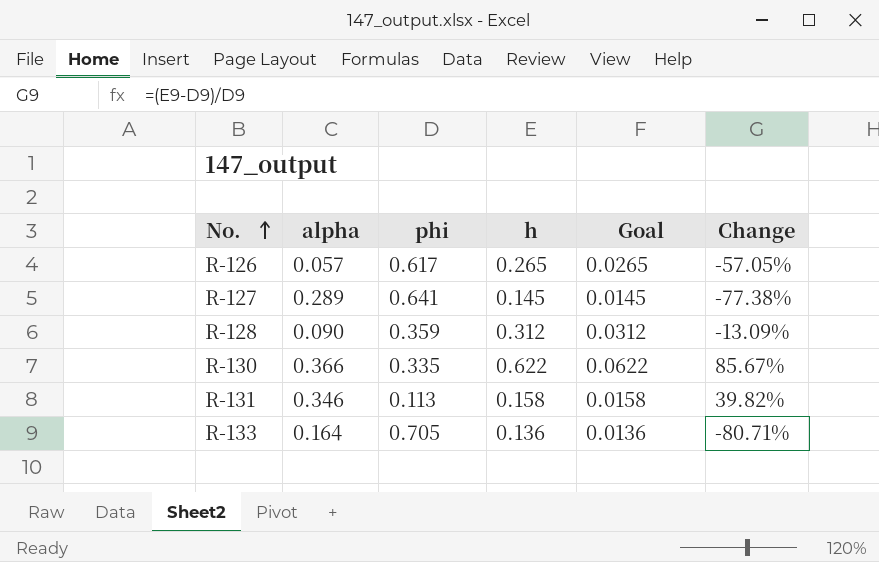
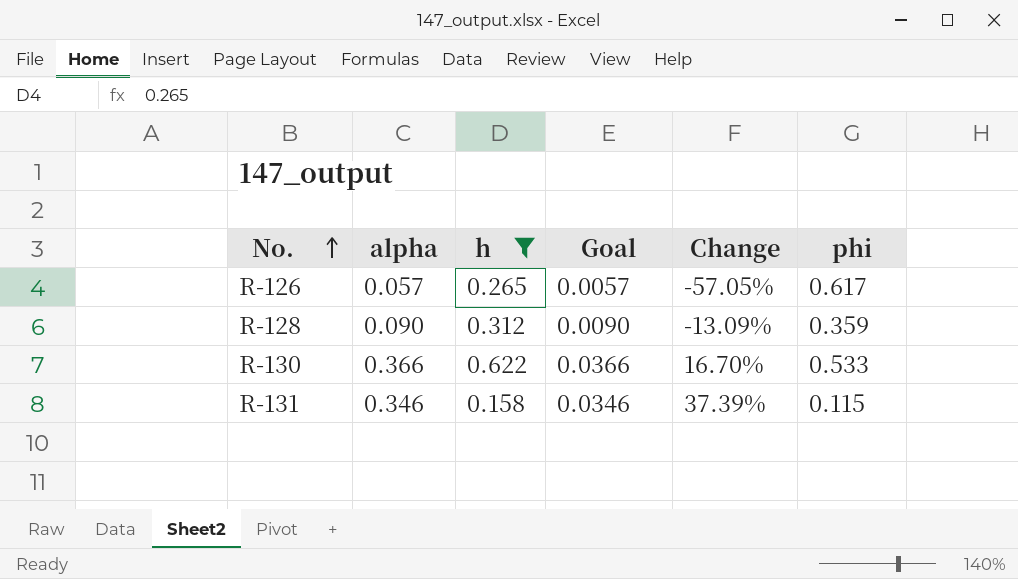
filter: none -> h >= 0.158
column Goal | formula: [h] * 0.1 -> [alpha] * 0.1
column phi | position: 3 -> 6
R-130 | Change: 85.67% -> 16.70%
R-130 | phi: 0.335 -> 0.533
R-131 | Change: 39.82% -> 37.39%
R-131 | phi: 0.113 -> 0.115

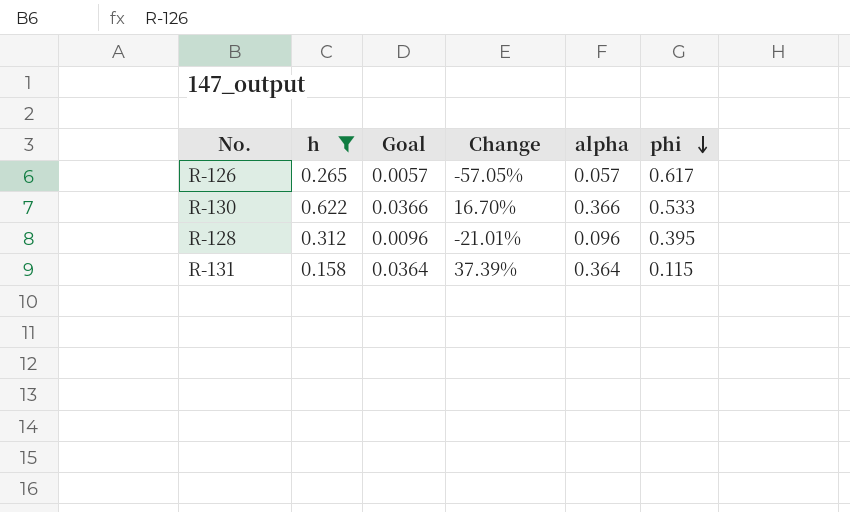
row order: No. ascending -> phi descending
column alpha | position: 2 -> 5
R-128 | Goal: 0.0090 -> 0.0096
R-128 | Change: -13.09% -> -21.01%
R-128 | alpha: 0.090 -> 0.096
R-128 | phi: 0.359 -> 0.395
R-131 | Goal: 0.0346 -> 0.0364
R-131 | alpha: 0.346 -> 0.364

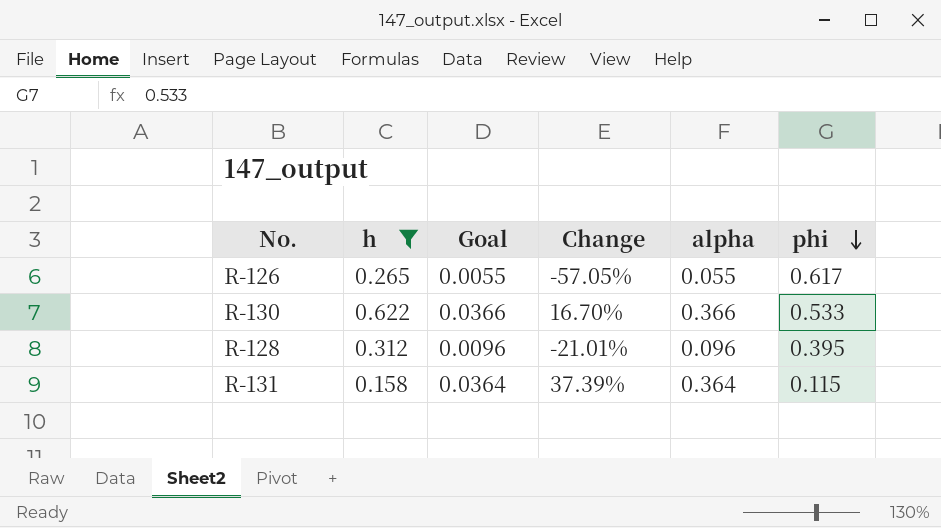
R-126 | Goal: 0.0057 -> 0.0055
R-126 | alpha: 0.057 -> 0.055

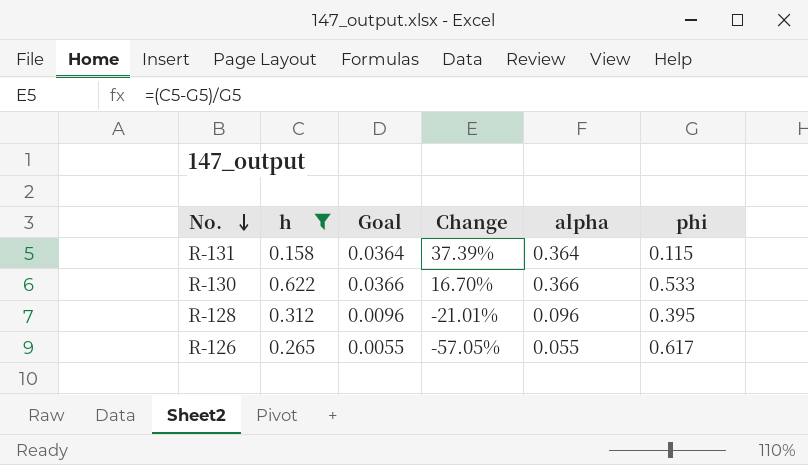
row order: phi descending -> No. descending

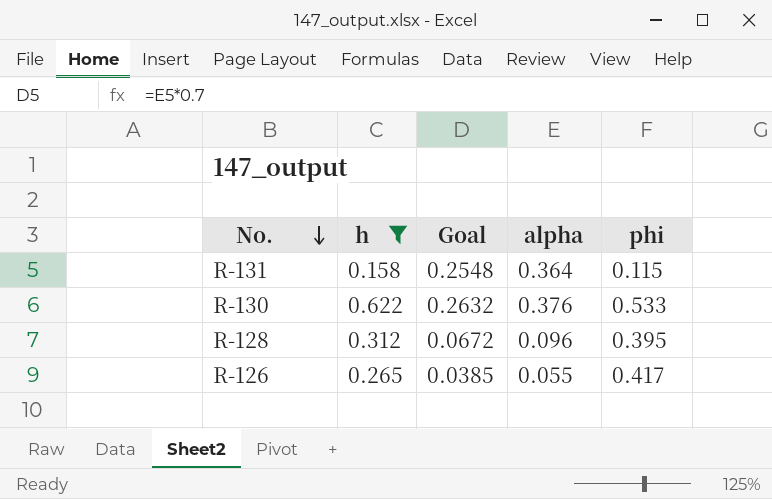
column Change | formula: ([h] - [phi]) / [phi] -> none
column Goal | formula: [alpha] * 0.1 -> [alpha] * 0.7
R-130 | alpha: 0.366 -> 0.376
R-126 | phi: 0.617 -> 0.417

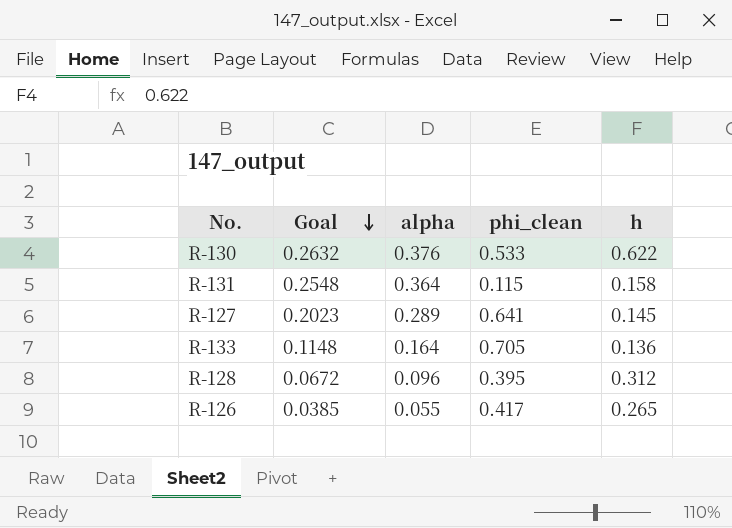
filter: h >= 0.158 -> none
row order: No. descending -> Goal descending
column name: phi -> phi_clean
column h | position: 2 -> 5

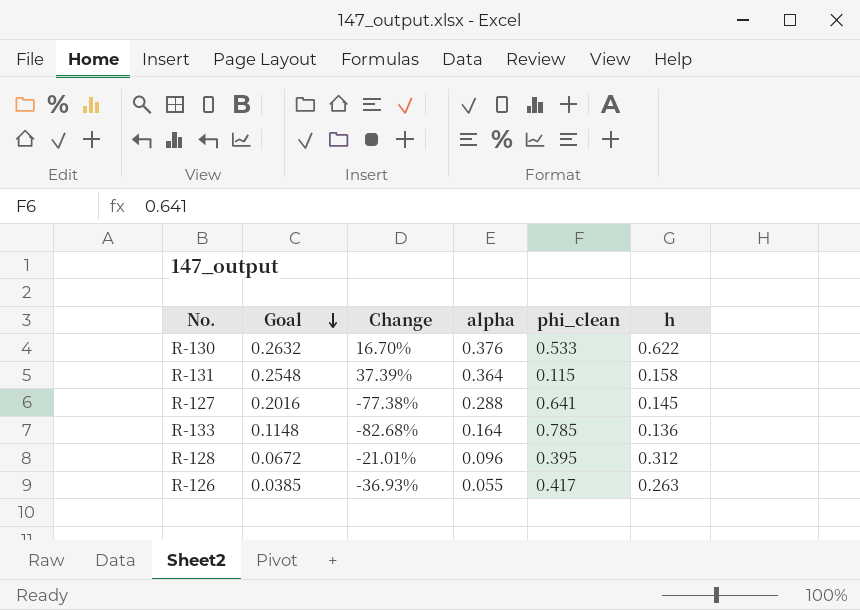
column Change | formula: none -> ([h] - [phi_clean]) / [phi_clean]
R-127 | Goal: 0.2023 -> 0.2016
R-127 | alpha: 0.289 -> 0.288
R-133 | phi_clean: 0.705 -> 0.785
R-126 | h: 0.265 -> 0.263

